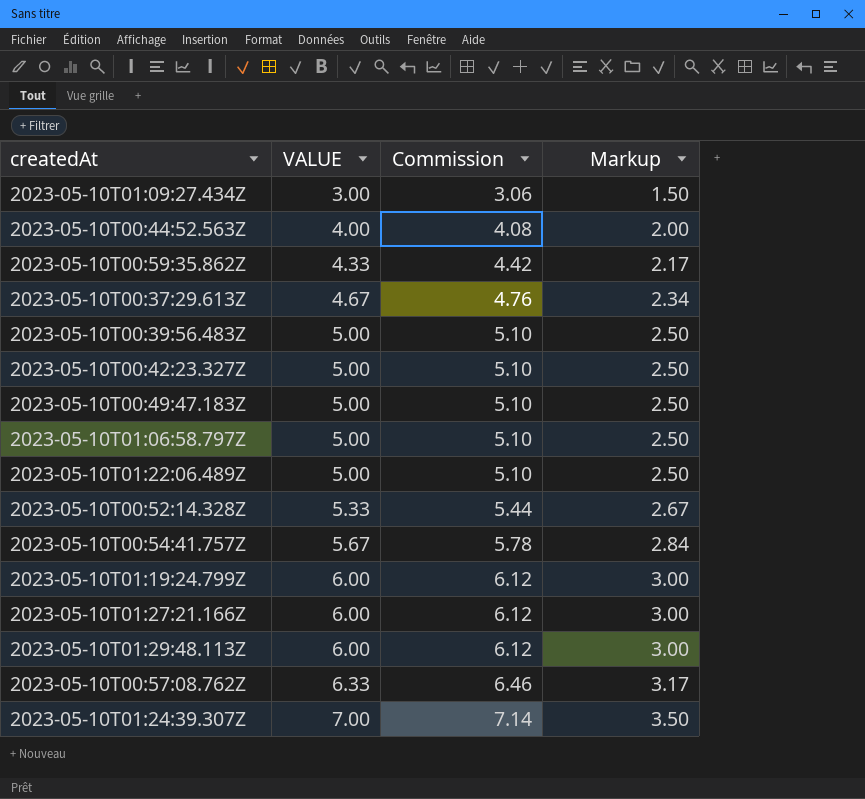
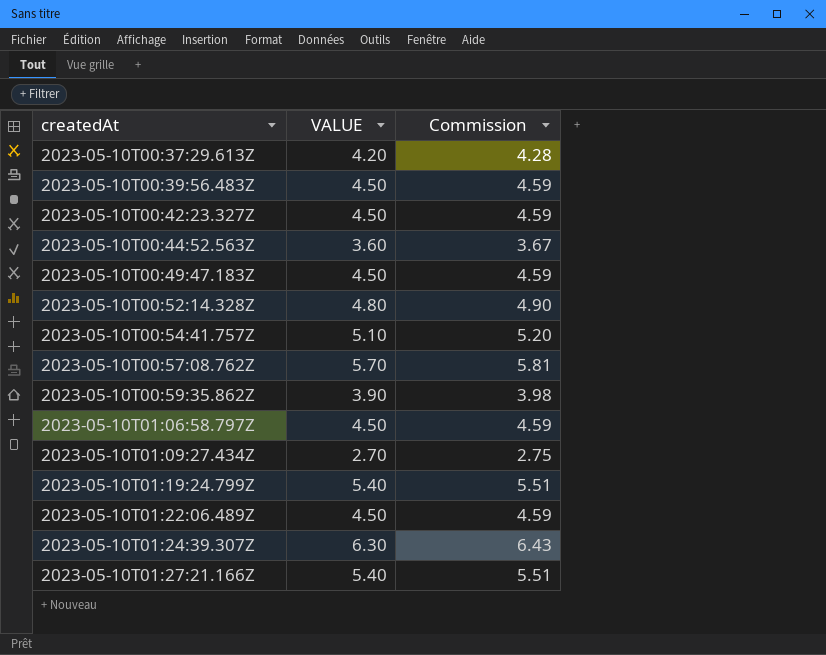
row order: VALUE ascending -> createdAt ascending
column Markup | formula: [VALUE] * 0.5 -> none
row 2023-05-10T01:29:48.113Z: 6.00 | 6.12 | 3.00 -> none
2023-05-10T00:37:29.613Z | VALUE: 4.67 -> 4.20
2023-05-10T00:37:29.613Z | Commission: 4.76 -> 4.28
2023-05-10T00:39:56.483Z | VALUE: 5.00 -> 4.50
2023-05-10T00:39:56.483Z | Commission: 5.10 -> 4.59
2023-05-10T00:42:23.327Z | VALUE: 5.00 -> 4.50
2023-05-10T00:42:23.327Z | Commission: 5.10 -> 4.59
2023-05-10T00:44:52.563Z | VALUE: 4.00 -> 3.60
2023-05-10T00:44:52.563Z | Commission: 4.08 -> 3.67
2023-05-10T00:49:47.183Z | VALUE: 5.00 -> 4.50
2023-05-10T00:49:47.183Z | Commission: 5.10 -> 4.59
2023-05-10T00:52:14.328Z | VALUE: 5.33 -> 4.80
2023-05-10T00:52:14.328Z | Commission: 5.44 -> 4.90
2023-05-10T00:54:41.757Z | VALUE: 5.67 -> 5.10
2023-05-10T00:54:41.757Z | Commission: 5.78 -> 5.20
2023-05-10T00:57:08.762Z | VALUE: 6.33 -> 5.70
2023-05-10T00:57:08.762Z | Commission: 6.46 -> 5.81
2023-05-10T00:59:35.862Z | VALUE: 4.33 -> 3.90
2023-05-10T00:59:35.862Z | Commission: 4.42 -> 3.98
2023-05-10T01:06:58.797Z | VALUE: 5.00 -> 4.50
2023-05-10T01:06:58.797Z | Commission: 5.10 -> 4.59
2023-05-10T01:09:27.434Z | VALUE: 3.00 -> 2.70
2023-05-10T01:09:27.434Z | Commission: 3.06 -> 2.75
2023-05-10T01:19:24.799Z | VALUE: 6.00 -> 5.40
2023-05-10T01:19:24.799Z | Commission: 6.12 -> 5.51
2023-05-10T01:22:06.489Z | VALUE: 5.00 -> 4.50
2023-05-10T01:22:06.489Z | Commission: 5.10 -> 4.59
2023-05-10T01:24:39.307Z | VALUE: 7.00 -> 6.30
2023-05-10T01:24:39.307Z | Commission: 7.14 -> 6.43
2023-05-10T01:27:21.166Z | VALUE: 6.00 -> 5.40
2023-05-10T01:27:21.166Z | Commission: 6.12 -> 5.51

